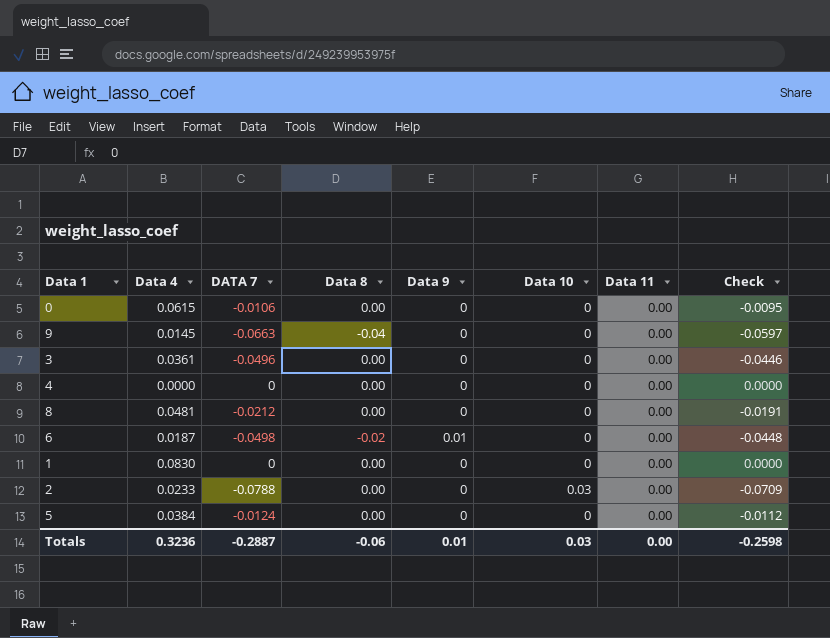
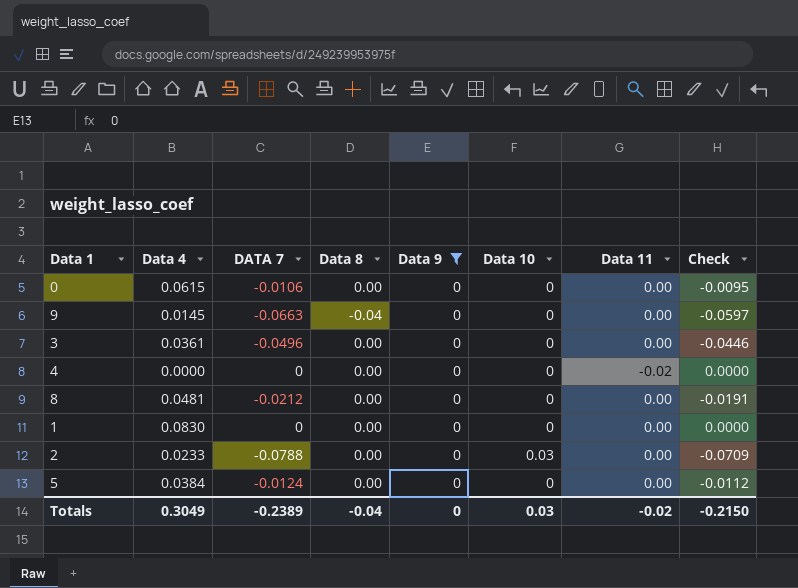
filter: none -> Data 9 = 0
4 | Data 11: 0.00 -> -0.02
Totals | Data 4: 0.3236 -> 0.3049
Totals | DATA 7: -0.2887 -> -0.2389
Totals | Data 8: -0.06 -> -0.04
Totals | Data 9: 0.01 -> 0
Totals | Data 11: 0.00 -> -0.02
Totals | Check: -0.2598 -> -0.2150

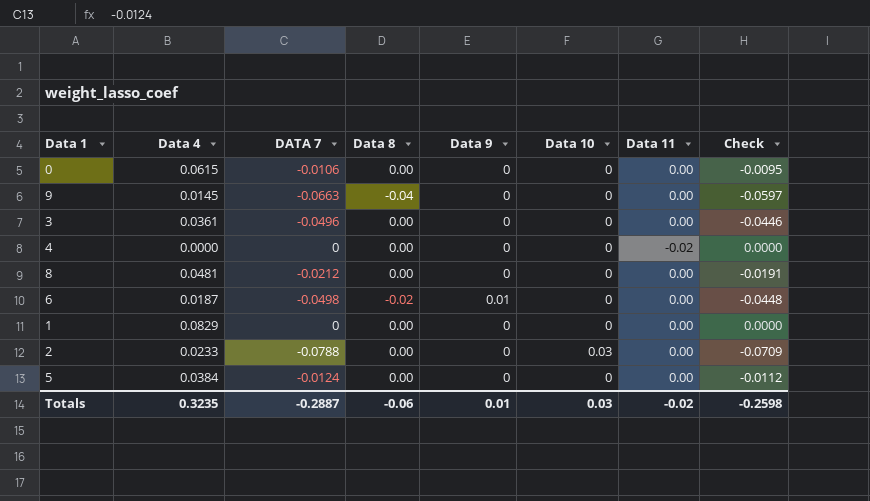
filter: Data 9 = 0 -> none
1 | Data 4: 0.0830 -> 0.0829
Totals | Data 4: 0.3049 -> 0.3235
Totals | DATA 7: -0.2389 -> -0.2887
Totals | Data 8: -0.04 -> -0.06
Totals | Data 9: 0 -> 0.01
Totals | Check: -0.2150 -> -0.2598

